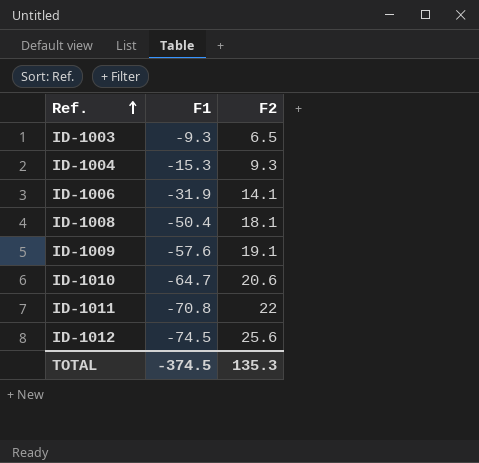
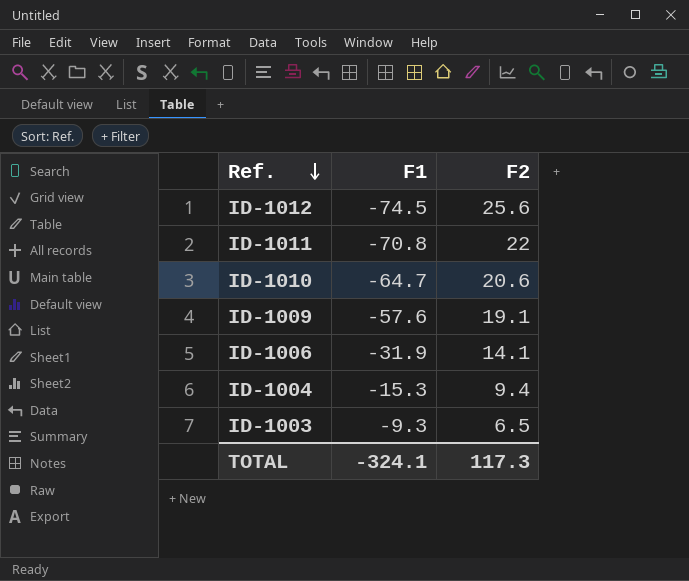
row order: Ref. ascending -> Ref. descending
row ID-1008: -50.4 | 18.1 -> none
ID-1004 | F2: 9.3 -> 9.4
TOTAL | F1: -374.5 -> -324.1
TOTAL | F2: 135.3 -> 117.3

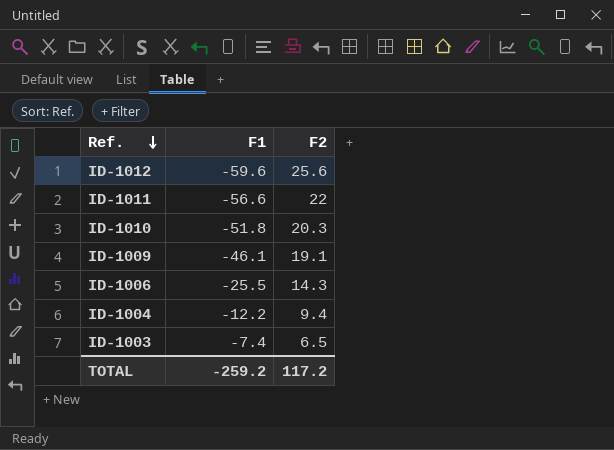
ID-1012 | F1: -74.5 -> -59.6
ID-1011 | F1: -70.8 -> -56.6
ID-1010 | F1: -64.7 -> -51.8
ID-1010 | F2: 20.6 -> 20.3
ID-1009 | F1: -57.6 -> -46.1
ID-1006 | F1: -31.9 -> -25.5
ID-1006 | F2: 14.1 -> 14.3
ID-1004 | F1: -15.3 -> -12.2
ID-1003 | F1: -9.3 -> -7.4
TOTAL | F1: -324.1 -> -259.2
TOTAL | F2: 117.3 -> 117.2

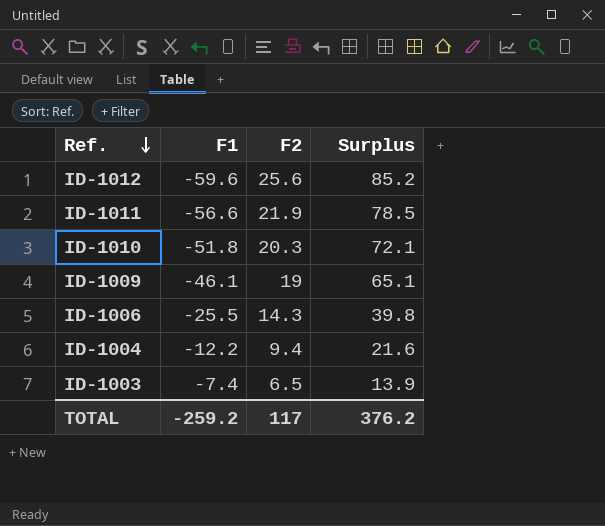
column Surplus | formula: none -> [F2] - [F1]
ID-1011 | F2: 22 -> 21.9
ID-1009 | F2: 19.1 -> 19
TOTAL | F2: 117.2 -> 117

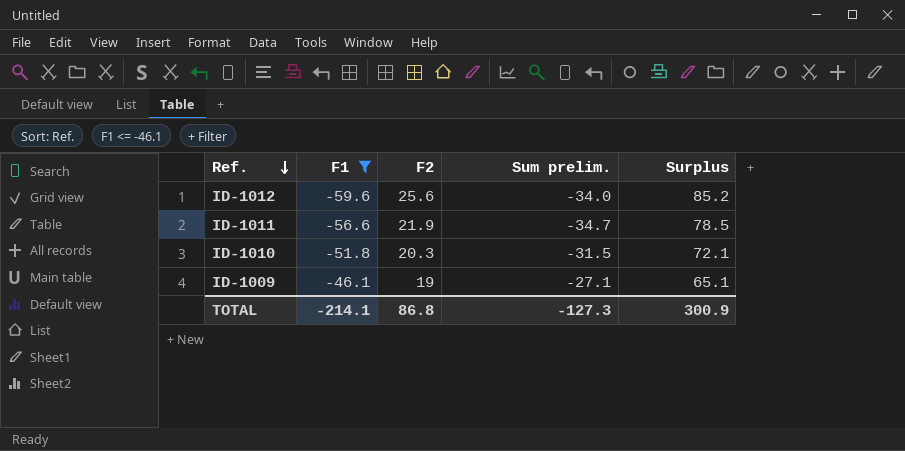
filter: none -> F1 <= -46.1
column Sum prelim. | formula: none -> [F1] + [F2]
TOTAL | F1: -259.2 -> -214.1
TOTAL | F2: 117 -> 86.8
TOTAL | Surplus: 376.2 -> 300.9

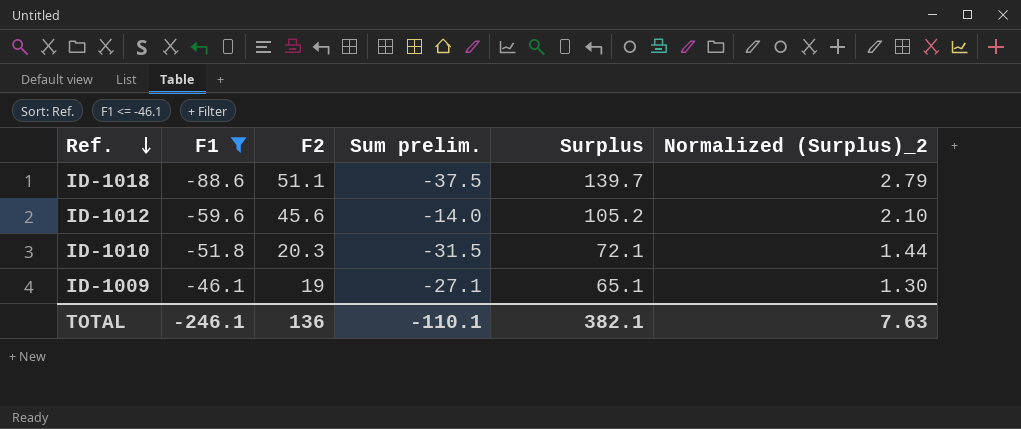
column Normalized (Surplus)_2 | formula: none -> [Surplus] * 0.02
row ID-1011: -56.6 | 21.9 | -34.7 | 78.5 -> none
row ID-1018: none -> -88.6 | 51.1 | -37.5 | 139.7 | 2.79
ID-1012 | F2: 25.6 -> 45.6
ID-1012 | Sum prelim.: -34.0 -> -14.0
ID-1012 | Surplus: 85.2 -> 105.2
TOTAL | F1: -214.1 -> -246.1
TOTAL | F2: 86.8 -> 136
TOTAL | Sum prelim.: -127.3 -> -110.1
TOTAL | Surplus: 300.9 -> 382.1

